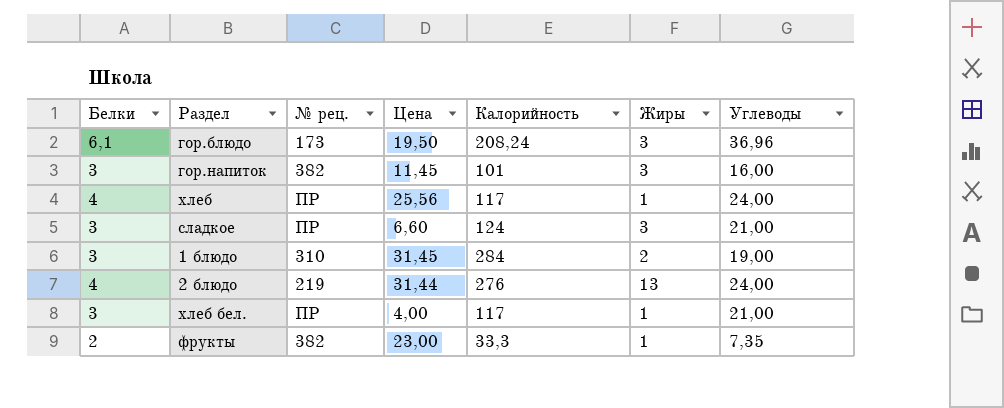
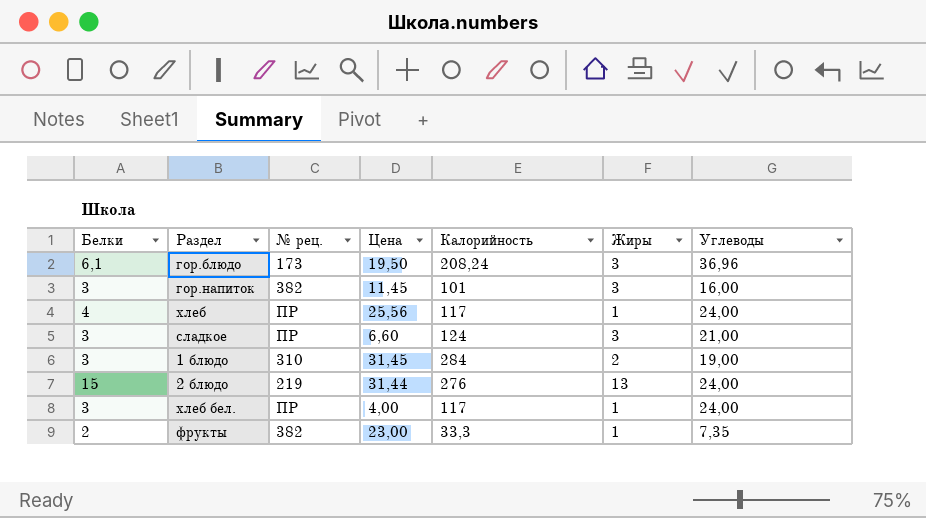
2 блюдо | Белки: 4 -> 15
хлеб бел. | Углеводы: 21,00 -> 24,00

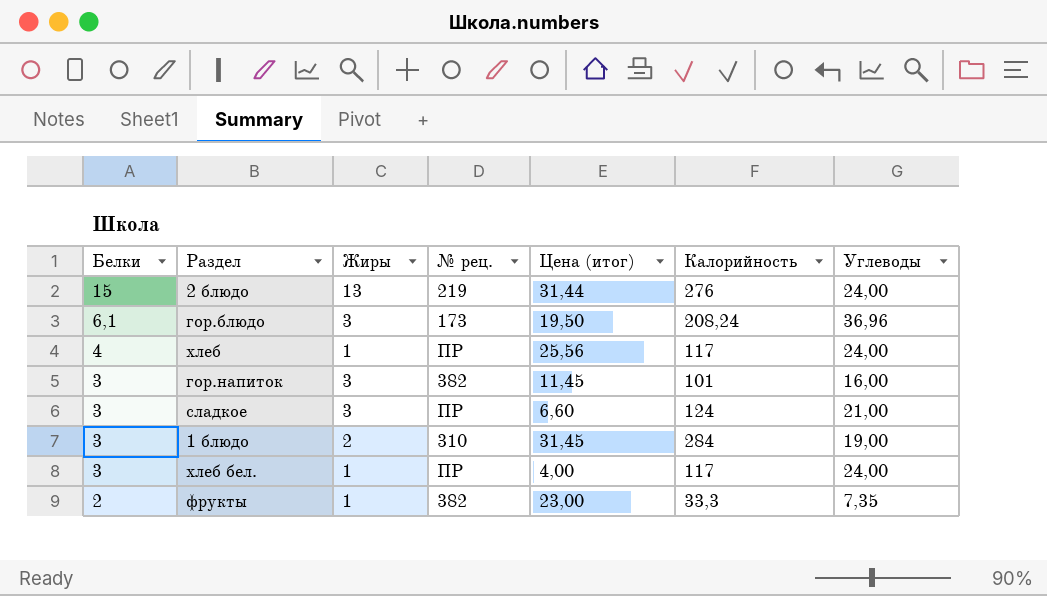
row order: none -> Белки descending
column Жиры | position: 6 -> 3
column name: Цена -> Цена (итог)

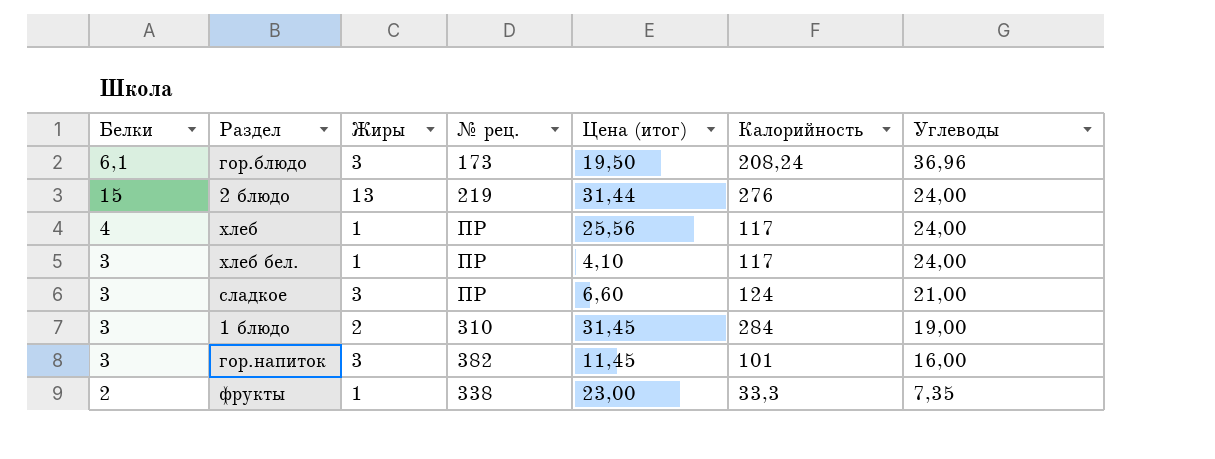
row order: Белки descending -> Углеводы descending
хлеб бел. | Цена (итог): 4,00 -> 4,10
фрукты | № рец.: 382 -> 338

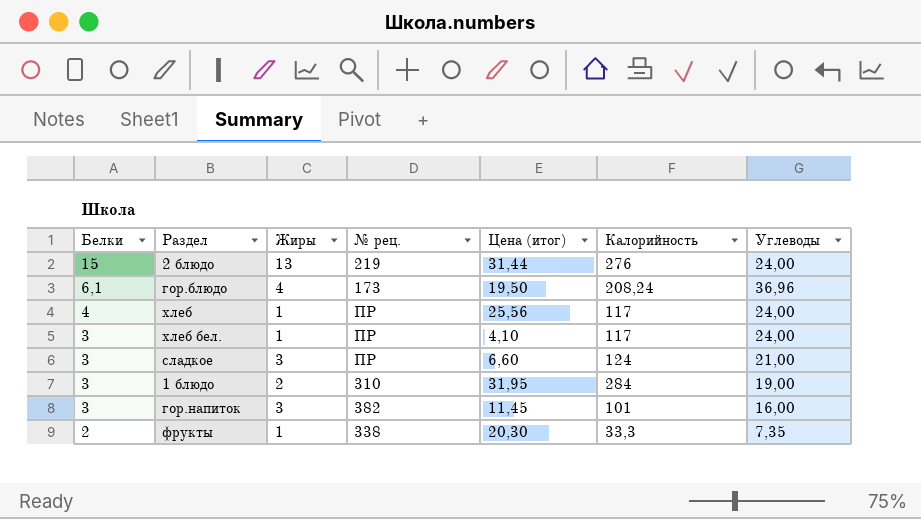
row order: Углеводы descending -> Белки descending
гор.блюдо | Жиры: 3 -> 4
1 блюдо | Цена (итог): 31,45 -> 31,95
фрукты | Цена (итог): 23,00 -> 20,30

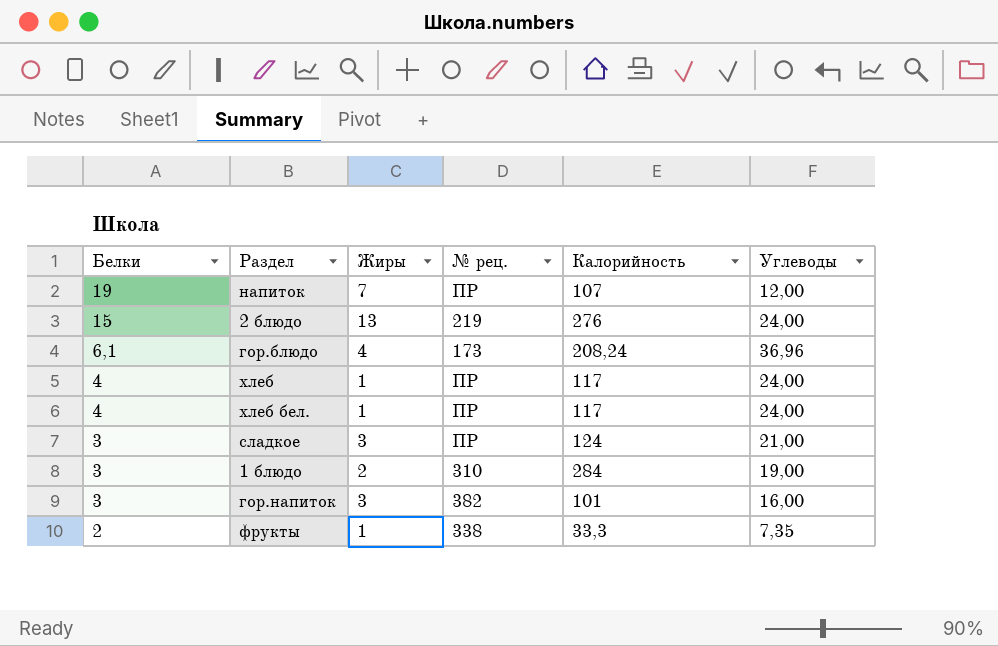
column Цена (итог) | position: 5 -> none
row напиток: none -> 19 | 7 | ПР | 107 | 12,00
хлеб бел. | Белки: 3 -> 4

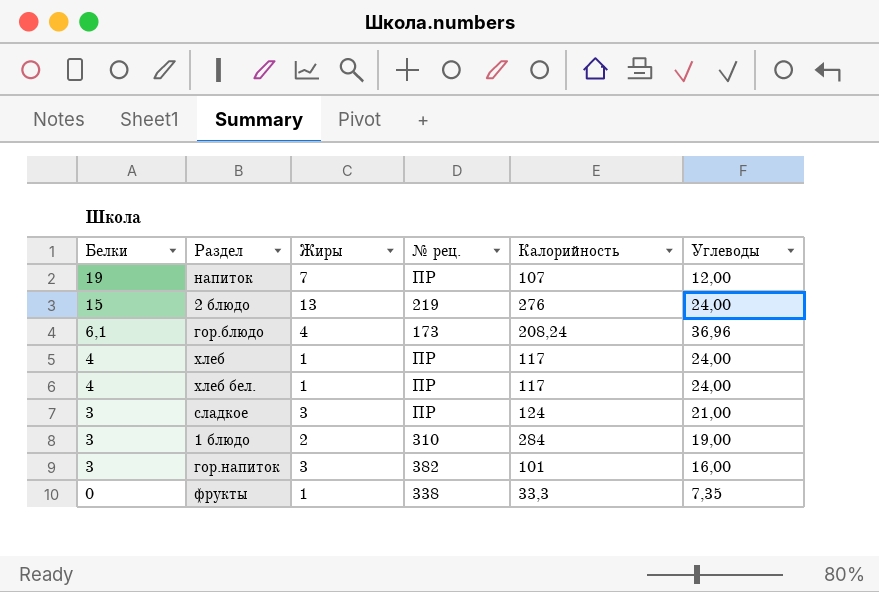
фрукты | Белки: 2 -> 0

